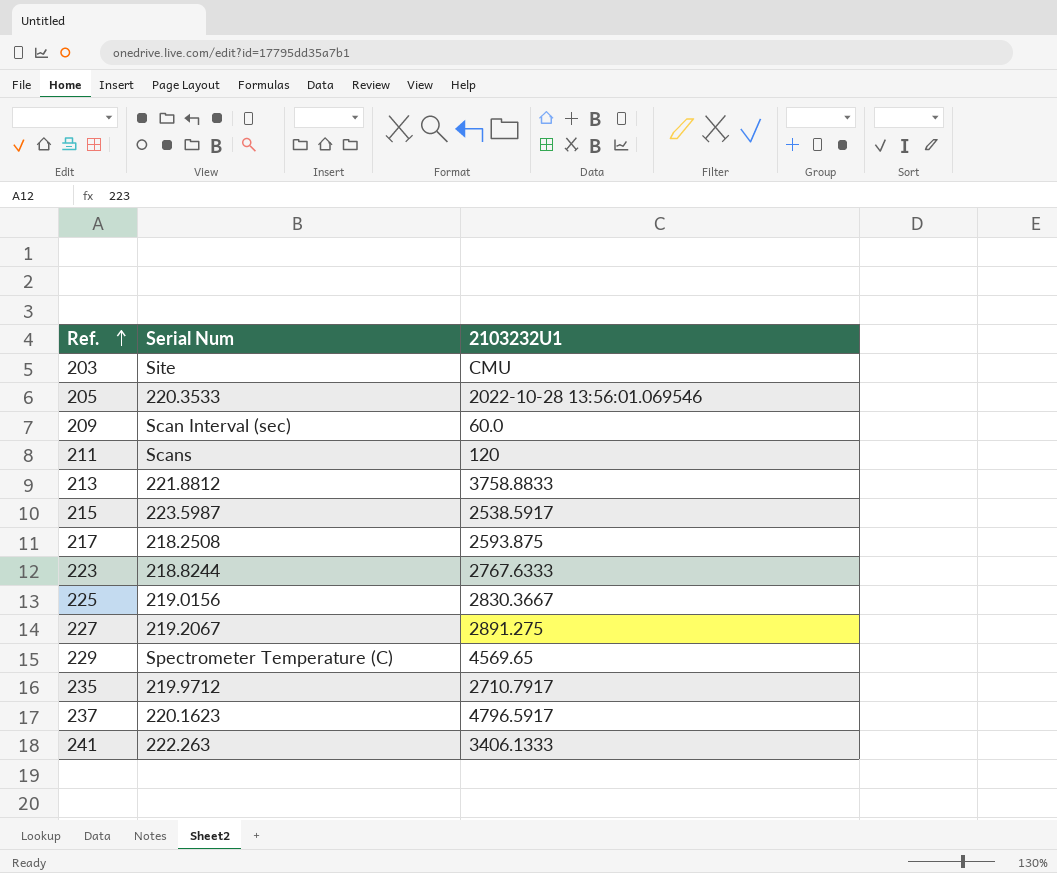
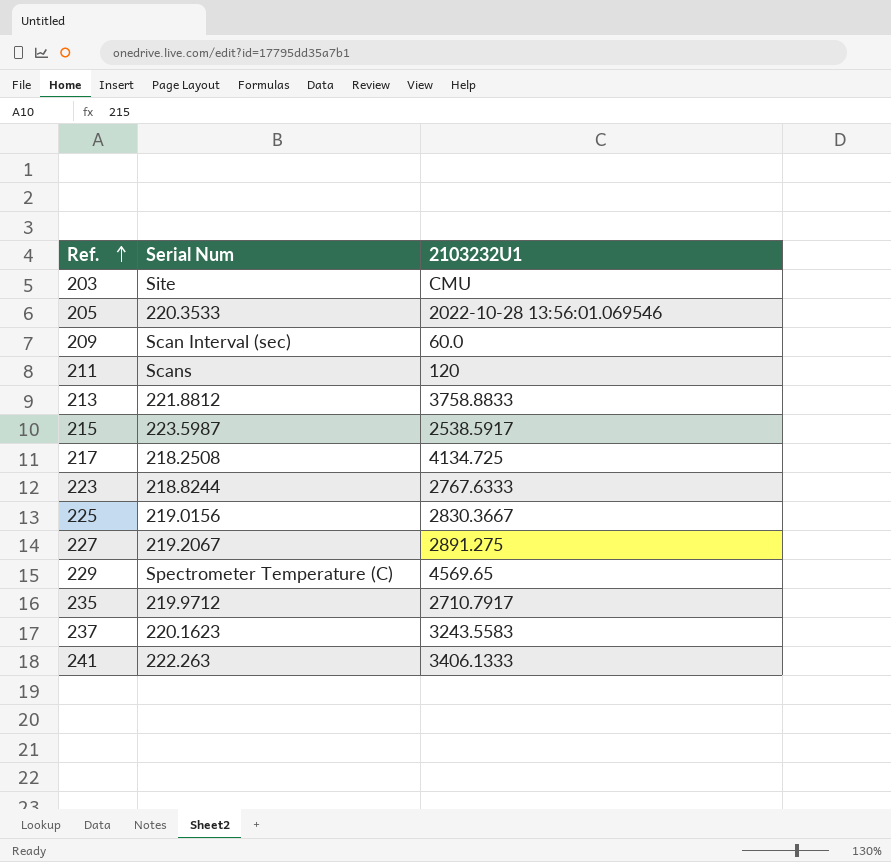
217 | 2103232U1: 2593.875 -> 4134.725
237 | 2103232U1: 4796.5917 -> 3243.5583

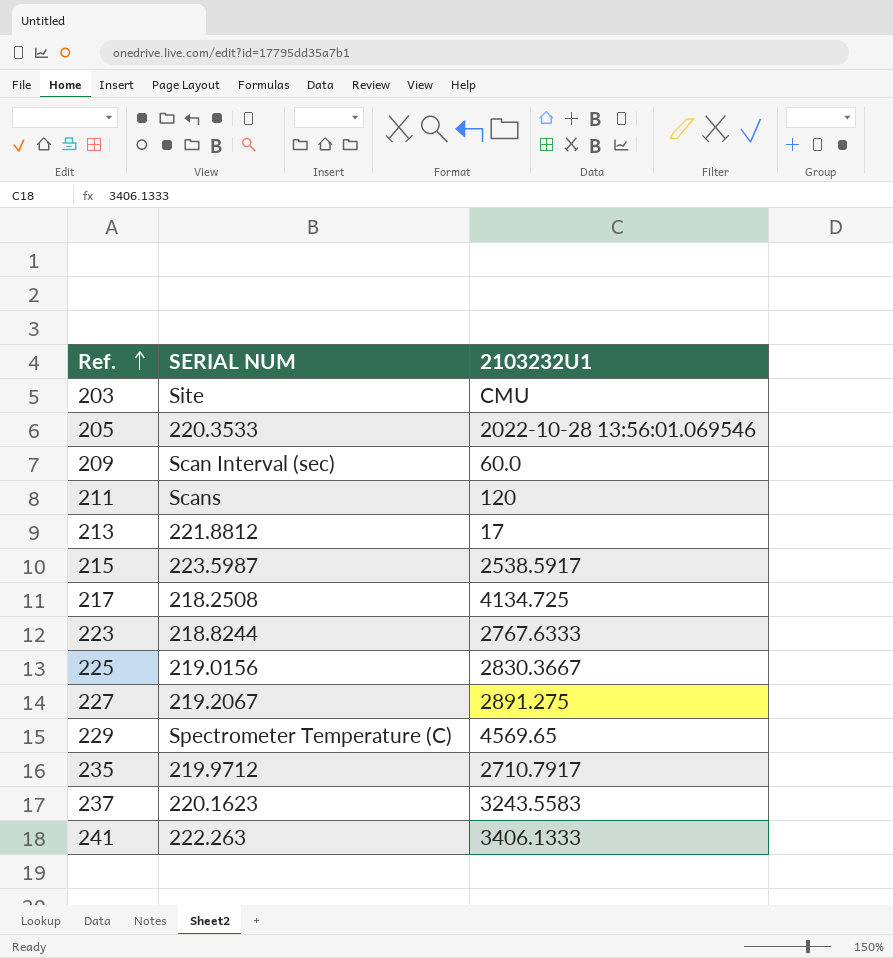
column name: Serial Num -> SERIAL NUM
213 | 2103232U1: 3758.8833 -> 17

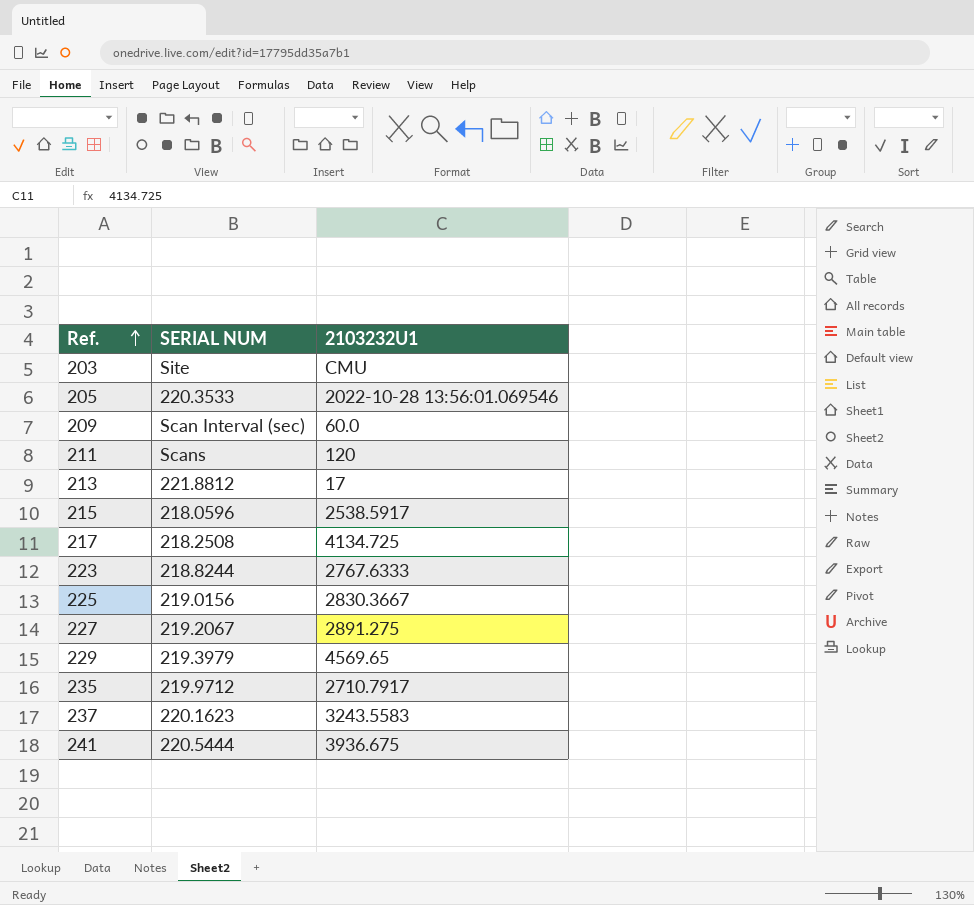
215 | SERIAL NUM: 223.5987 -> 218.0596
229 | SERIAL NUM: Spectrometer Temperature (C) -> 219.3979
241 | SERIAL NUM: 222.263 -> 220.5444
241 | 2103232U1: 3406.1333 -> 3936.675

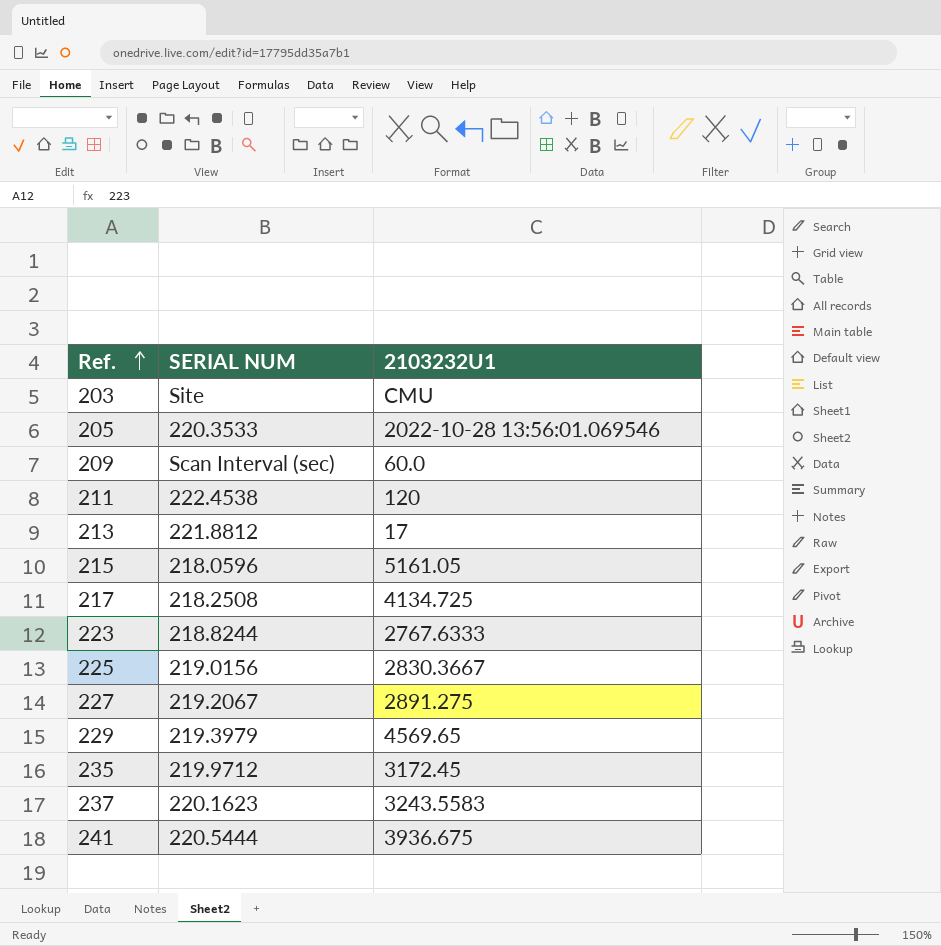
211 | SERIAL NUM: Scans -> 222.4538
215 | 2103232U1: 2538.5917 -> 5161.05
235 | 2103232U1: 2710.7917 -> 3172.45

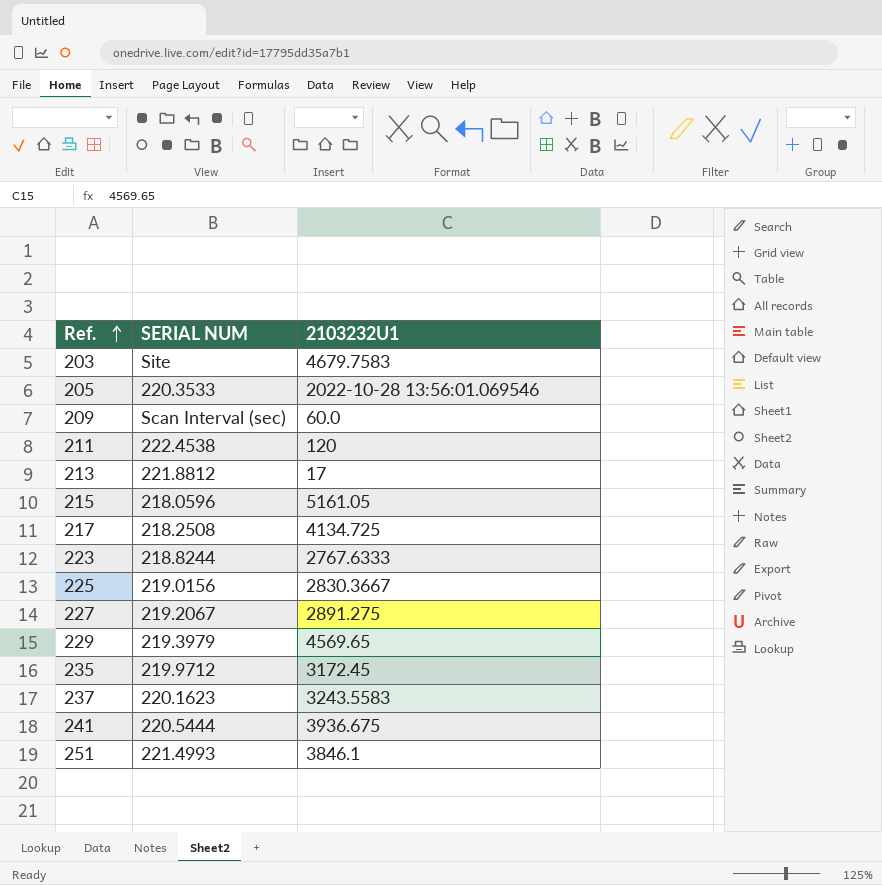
203 | 2103232U1: CMU -> 4679.7583
row 251: none -> 221.4993 | 3846.1

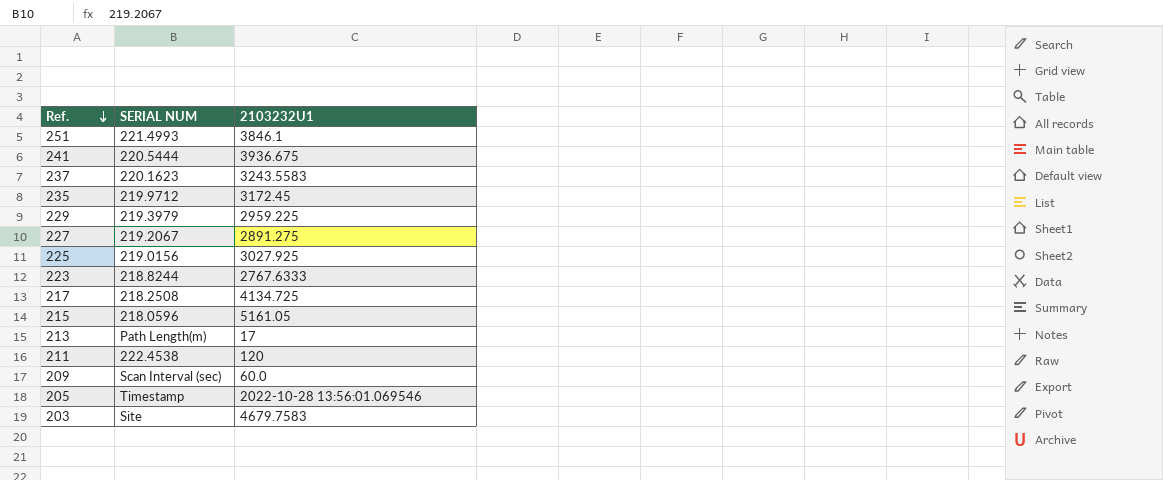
row order: Ref. ascending -> Ref. descending
229 | 2103232U1: 4569.65 -> 2959.225
225 | 2103232U1: 2830.3667 -> 3027.925
213 | SERIAL NUM: 221.8812 -> Path Length(m)
205 | SERIAL NUM: 220.3533 -> Timestamp

